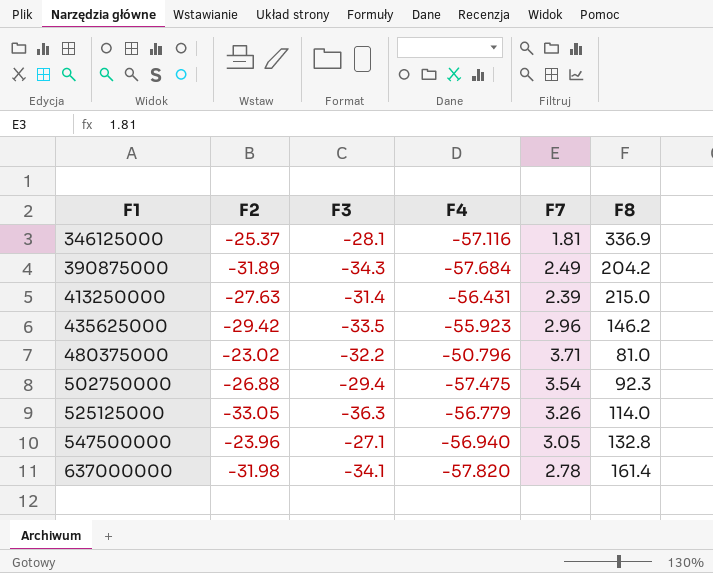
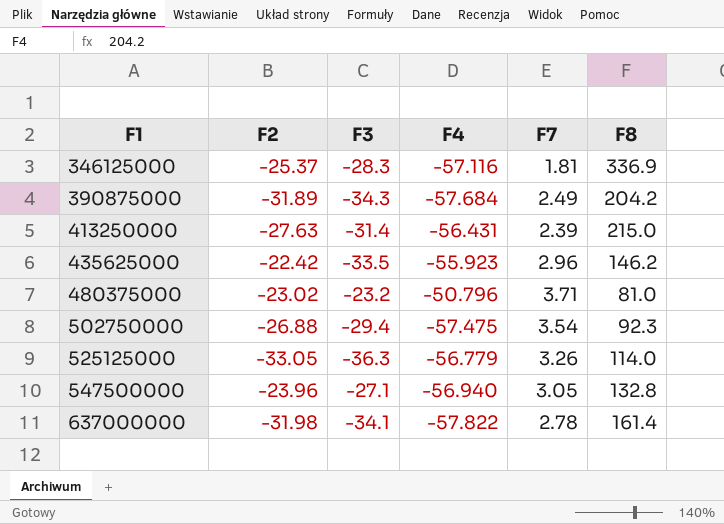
346125000 | F3: -28.1 -> -28.3
435625000 | F2: -29.42 -> -22.42
480375000 | F3: -32.2 -> -23.2
637000000 | F4: -57.820 -> -57.822

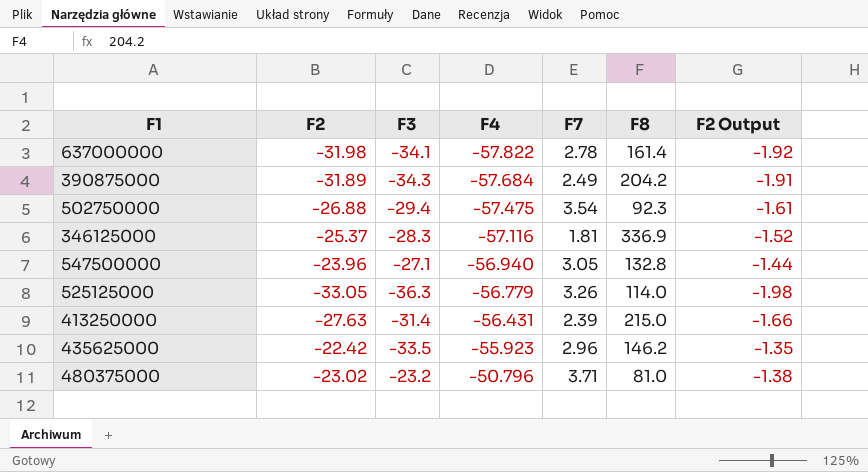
row order: F1 ascending -> F4 ascending
column F2 Output | formula: none -> [F2] * 0.06

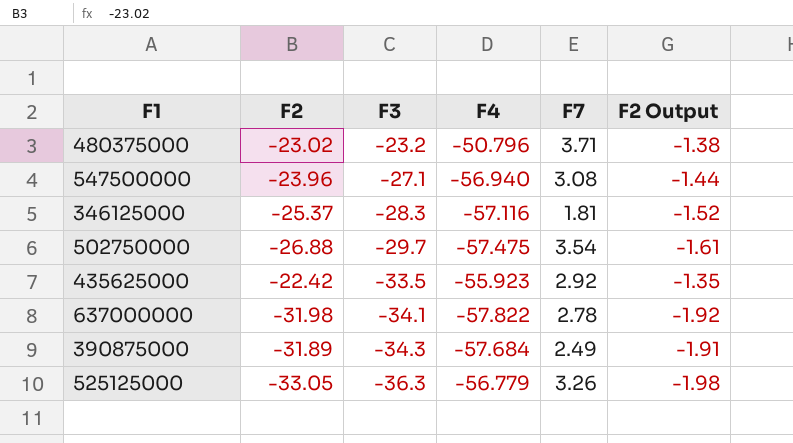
row order: F4 ascending -> F3 descending
column F8 | position: 6 -> none
row 413250000: -27.63 | -31.4 | -56.431 | 2.39 | 215.0 | -1.66 -> none
547500000 | F7: 3.05 -> 3.08
502750000 | F3: -29.4 -> -29.7
435625000 | F7: 2.96 -> 2.92

